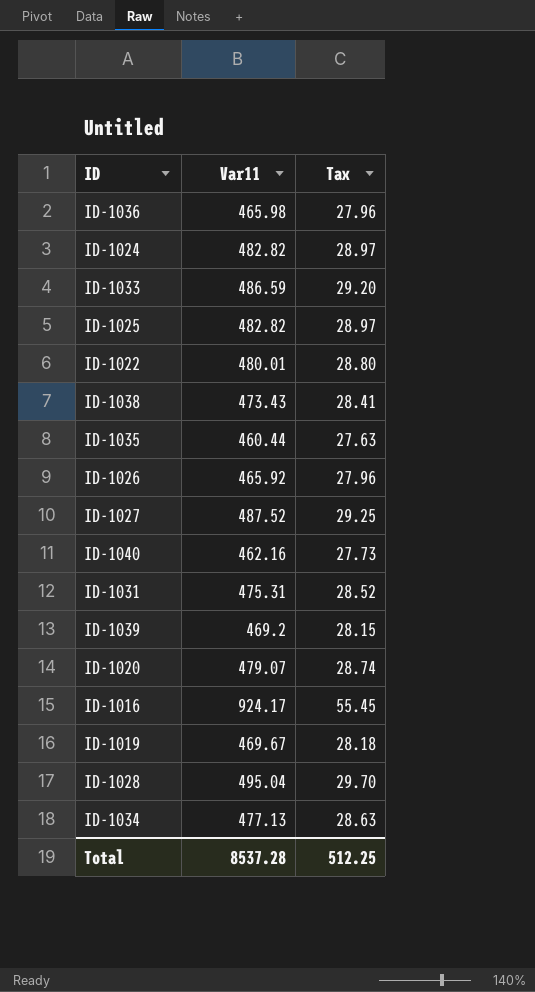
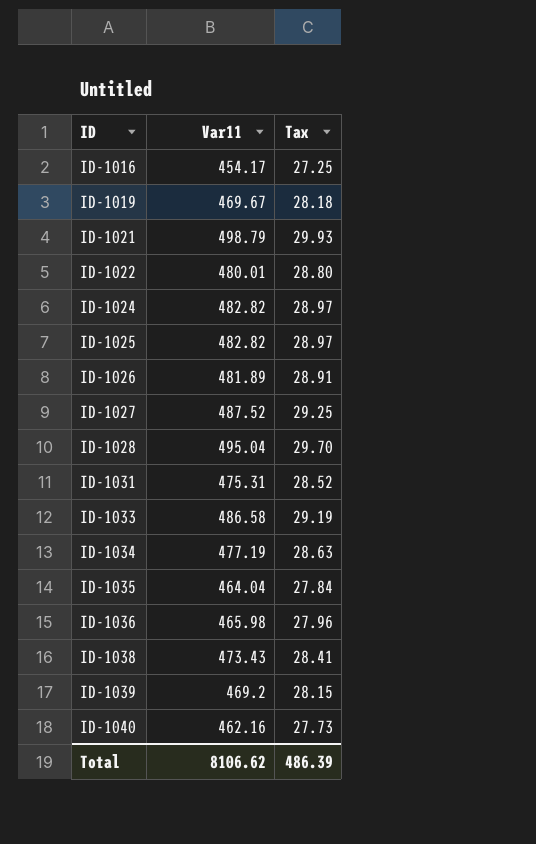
row order: none -> ID ascending
row ID-1020: 479.07 | 28.74 -> none
ID-1016 | Var11: 924.17 -> 454.17
ID-1016 | Tax: 55.45 -> 27.25
row ID-1021: none -> 498.79 | 29.93
ID-1026 | Var11: 465.92 -> 481.89
ID-1026 | Tax: 27.96 -> 28.91
ID-1033 | Var11: 486.59 -> 486.58
ID-1033 | Tax: 29.20 -> 29.19
ID-1034 | Var11: 477.13 -> 477.19
ID-1035 | Var11: 460.44 -> 464.04
ID-1035 | Tax: 27.63 -> 27.84
Total | Var11: 8537.28 -> 8106.62
Total | Tax: 512.25 -> 486.39

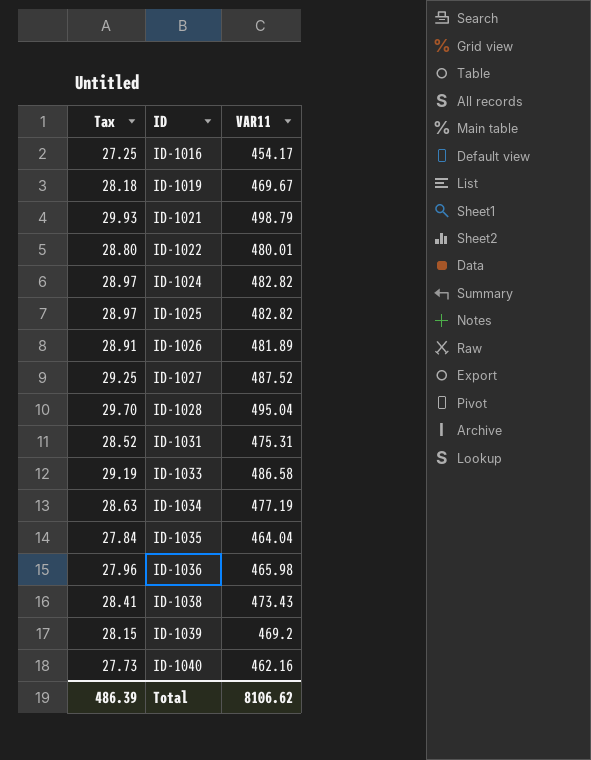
column Tax | position: 3 -> 1
column name: Var11 -> VAR11

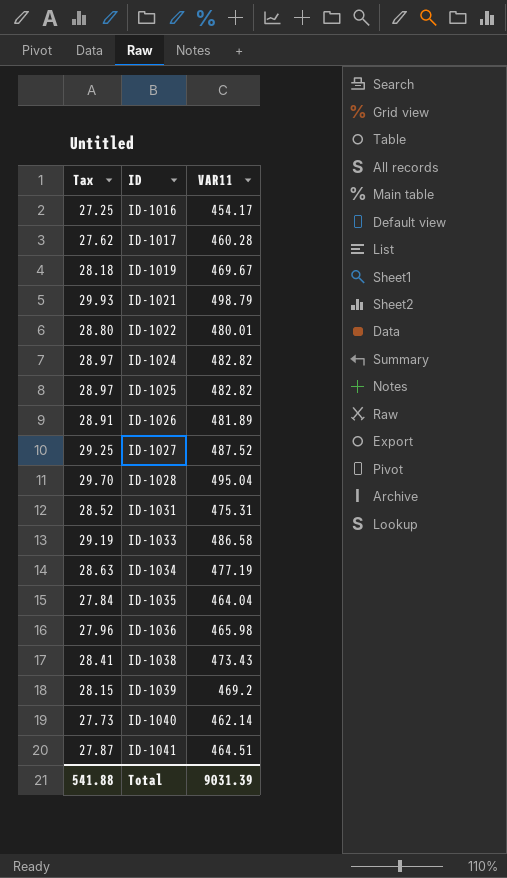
row ID-1017: none -> 27.62 | 460.28
ID-1040 | VAR11: 462.16 -> 462.14
row ID-1041: none -> 27.87 | 464.51
Total | Tax: 486.39 -> 541.88
Total | VAR11: 8106.62 -> 9031.39

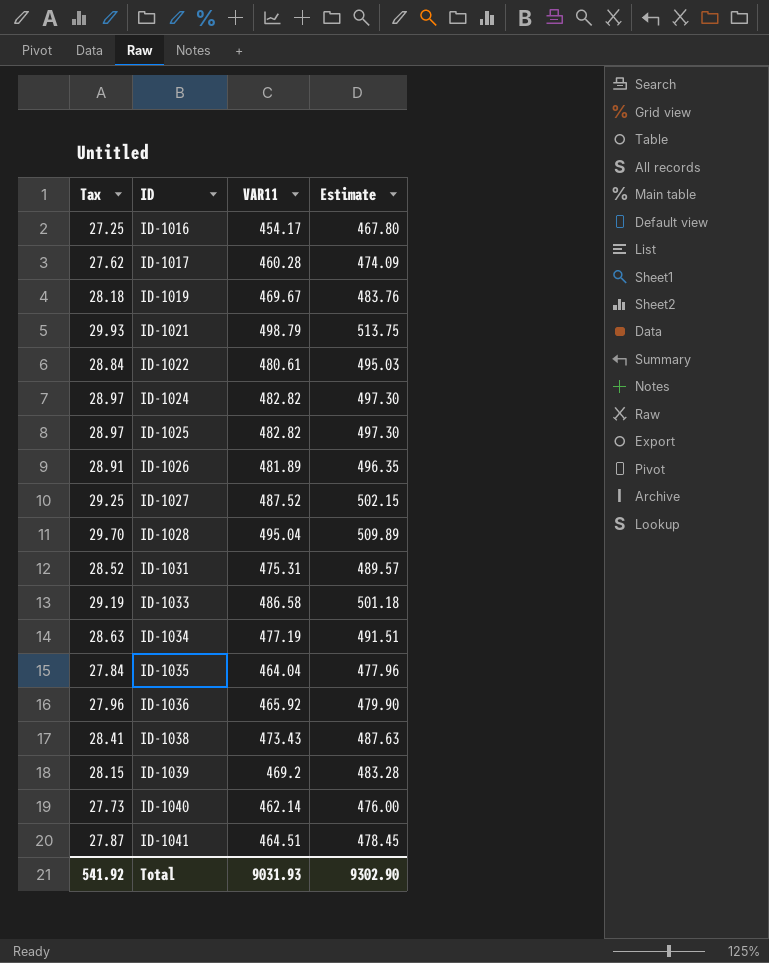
column Estimate | formula: none -> [VAR11] * 1.03
ID-1022 | Tax: 28.80 -> 28.84
ID-1022 | VAR11: 480.01 -> 480.61
ID-1036 | VAR11: 465.98 -> 465.92
Total | Tax: 541.88 -> 541.92
Total | VAR11: 9031.39 -> 9031.93

